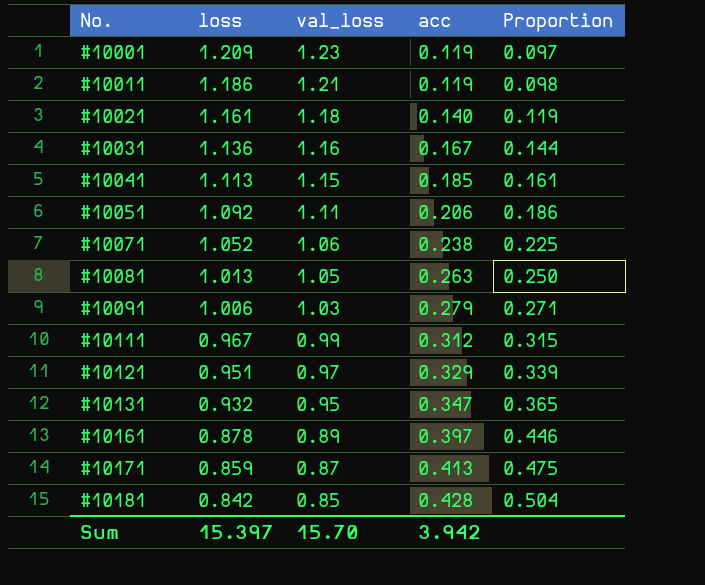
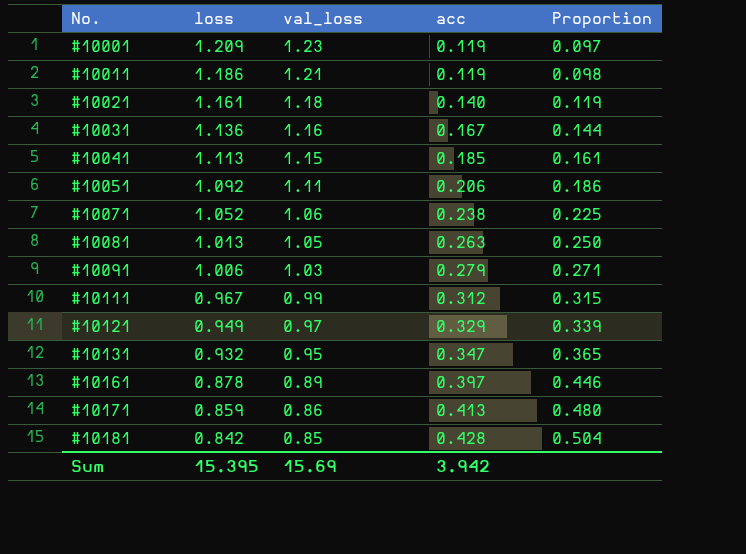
#10121 | loss: 0.951 -> 0.949
#10171 | val_loss: 0.87 -> 0.86
#10171 | Proportion: 0.475 -> 0.480
Sum | loss: 15.397 -> 15.395
Sum | val_loss: 15.70 -> 15.69

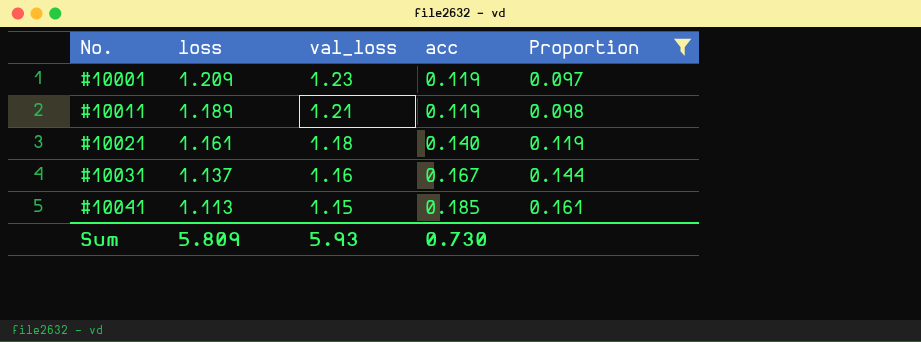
filter: none -> Proportion <= 0.161
#10011 | loss: 1.186 -> 1.189
#10031 | loss: 1.136 -> 1.137
Sum | loss: 15.395 -> 5.809
Sum | val_loss: 15.69 -> 5.93
Sum | acc: 3.942 -> 0.730

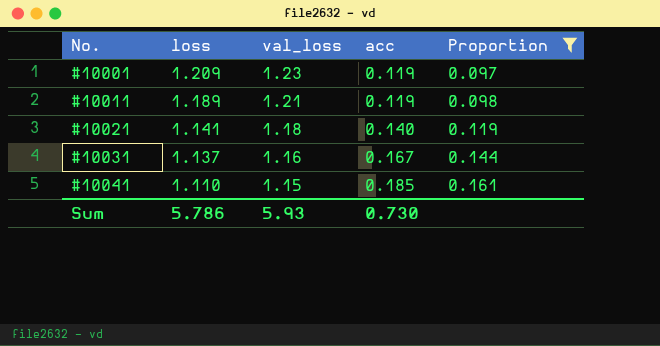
#10021 | loss: 1.161 -> 1.141
#10041 | loss: 1.113 -> 1.110
Sum | loss: 5.809 -> 5.786

